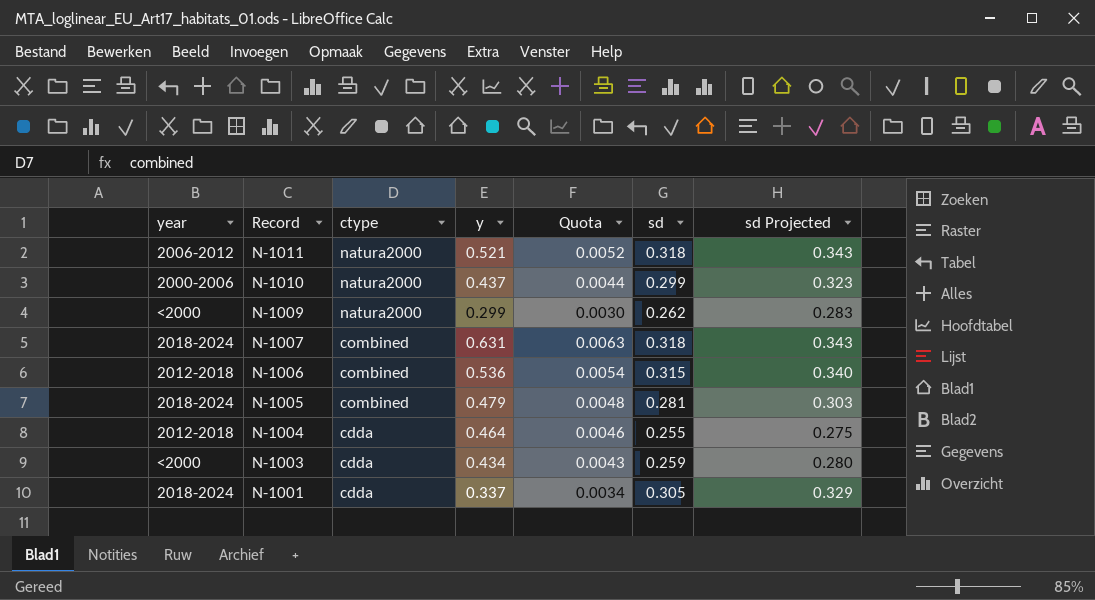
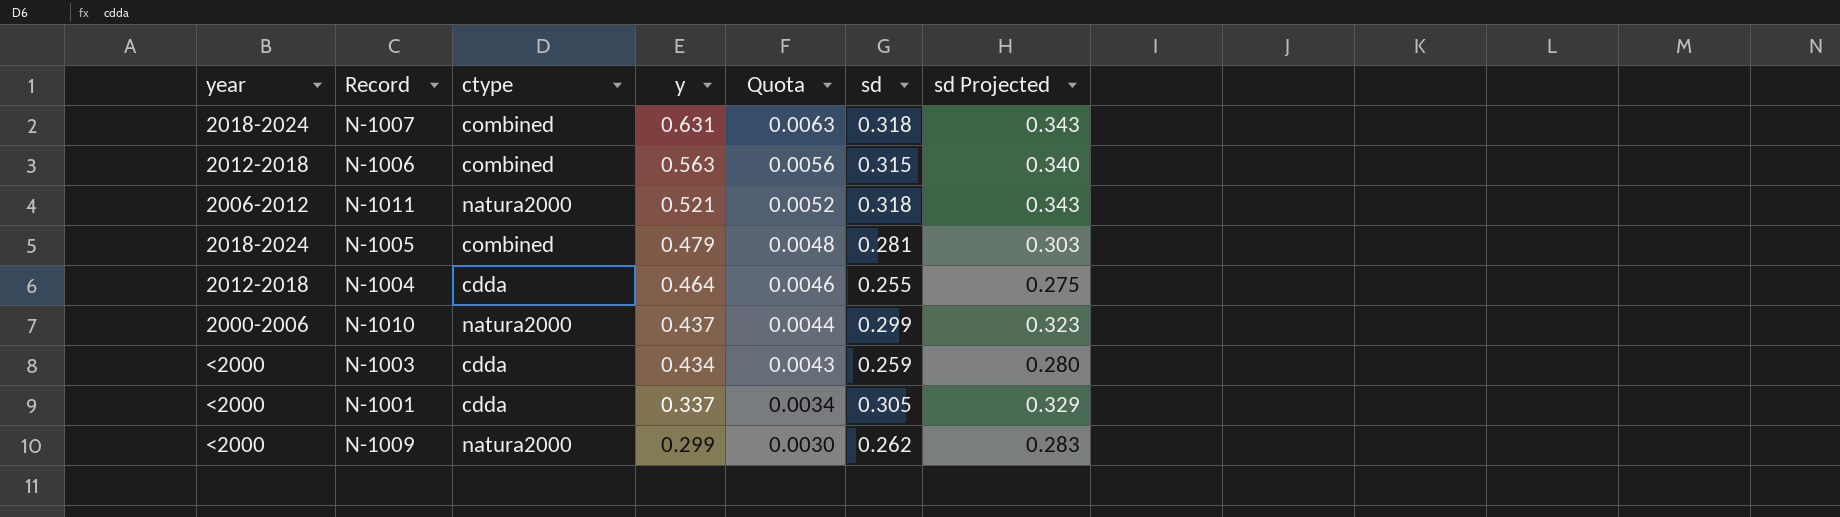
row order: Record descending -> y descending
N-1006 | y: 0.536 -> 0.563
N-1006 | Quota: 0.0054 -> 0.0056
N-1001 | year: 2018-2024 -> <2000

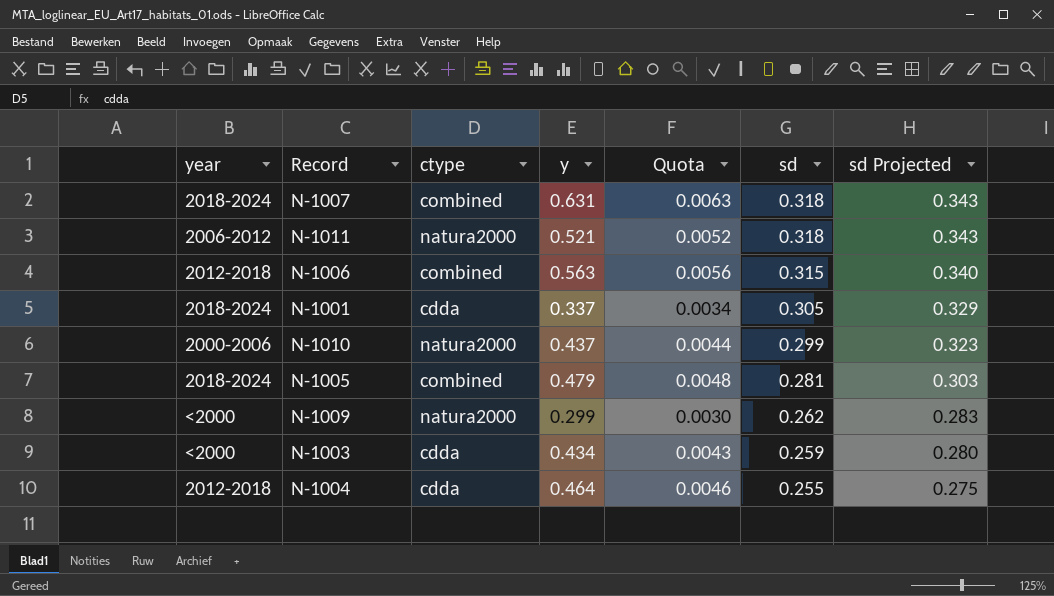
row order: y descending -> sd descending
N-1001 | year: <2000 -> 2018-2024

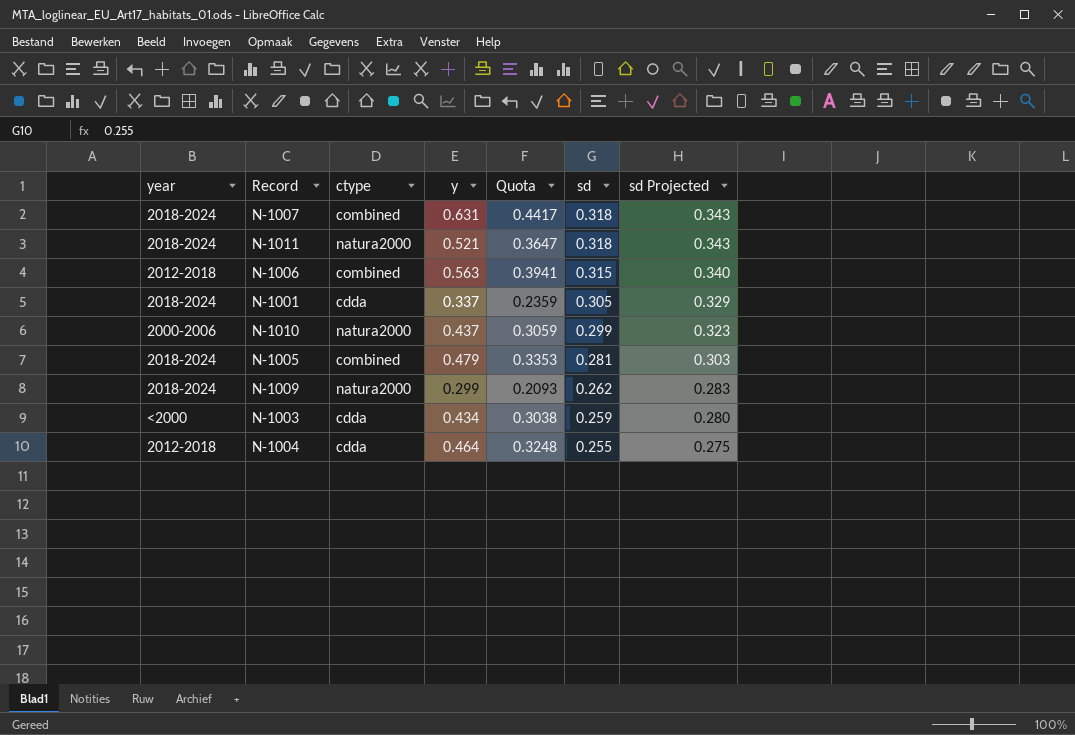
column Quota | formula: [y] * 0.01 -> [y] * 0.7
N-1011 | year: 2006-2012 -> 2018-2024
N-1009 | year: <2000 -> 2018-2024

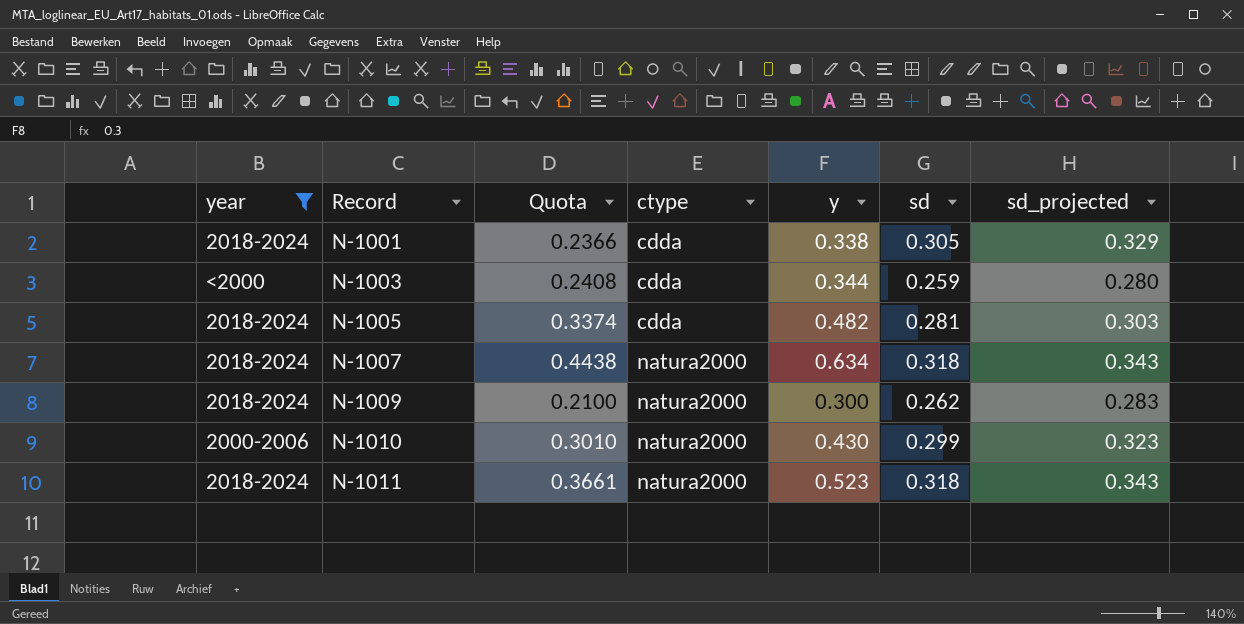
filter: none -> year != 2012-2018
row order: sd descending -> Record ascending
column Quota | position: 5 -> 3
column name: sd Projected -> sd_projected
N-1001 | Quota: 0.2359 -> 0.2366
N-1001 | y: 0.337 -> 0.338
N-1003 | Quota: 0.3038 -> 0.2408
N-1003 | y: 0.434 -> 0.344
N-1005 | Quota: 0.3353 -> 0.3374
N-1005 | ctype: combined -> cdda
N-1005 | y: 0.479 -> 0.482
N-1007 | Quota: 0.4417 -> 0.4438
N-1007 | ctype: combined -> natura2000
N-1007 | y: 0.631 -> 0.634
N-1009 | Quota: 0.2093 -> 0.2100
N-1009 | y: 0.299 -> 0.300
N-1010 | Quota: 0.3059 -> 0.3010
N-1010 | y: 0.437 -> 0.430
N-1011 | Quota: 0.3647 -> 0.3661
N-1011 | y: 0.521 -> 0.523

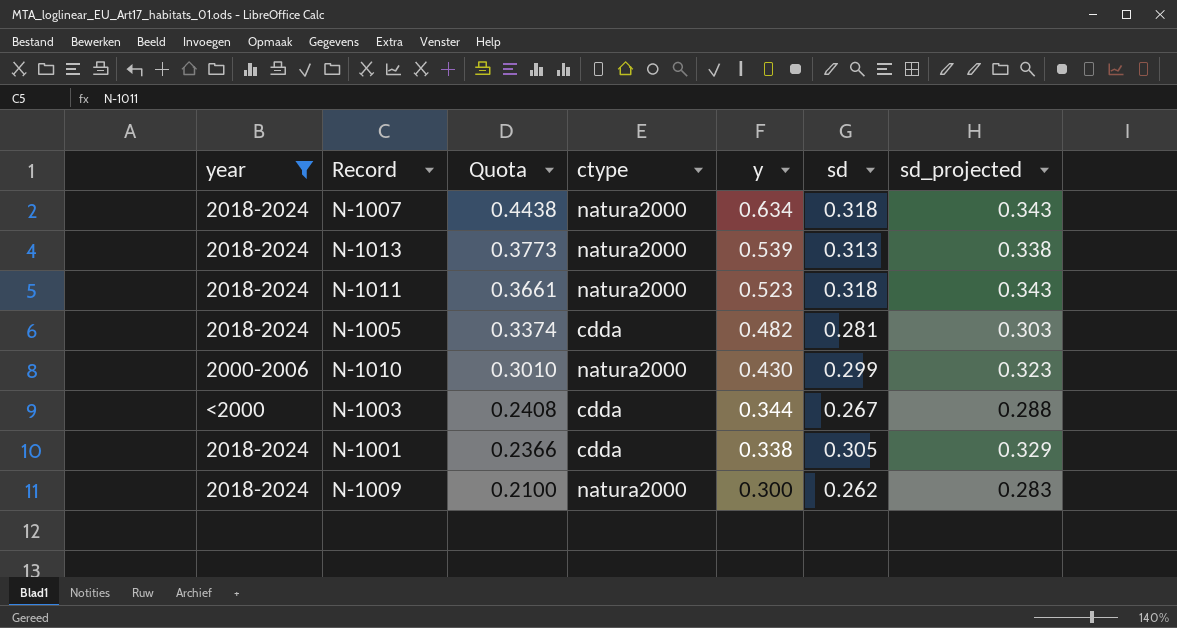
row order: Record ascending -> Quota descending
row N-1013: none -> 2018-2024 | 0.3773 | natura2000 | 0.539 | 0.313 | 0.338
N-1003 | sd: 0.259 -> 0.267
N-1003 | sd_projected: 0.280 -> 0.288

